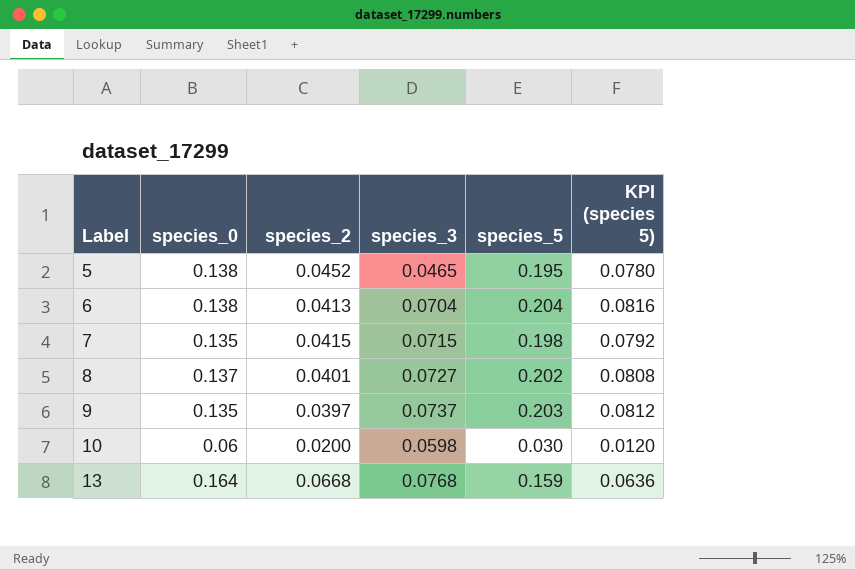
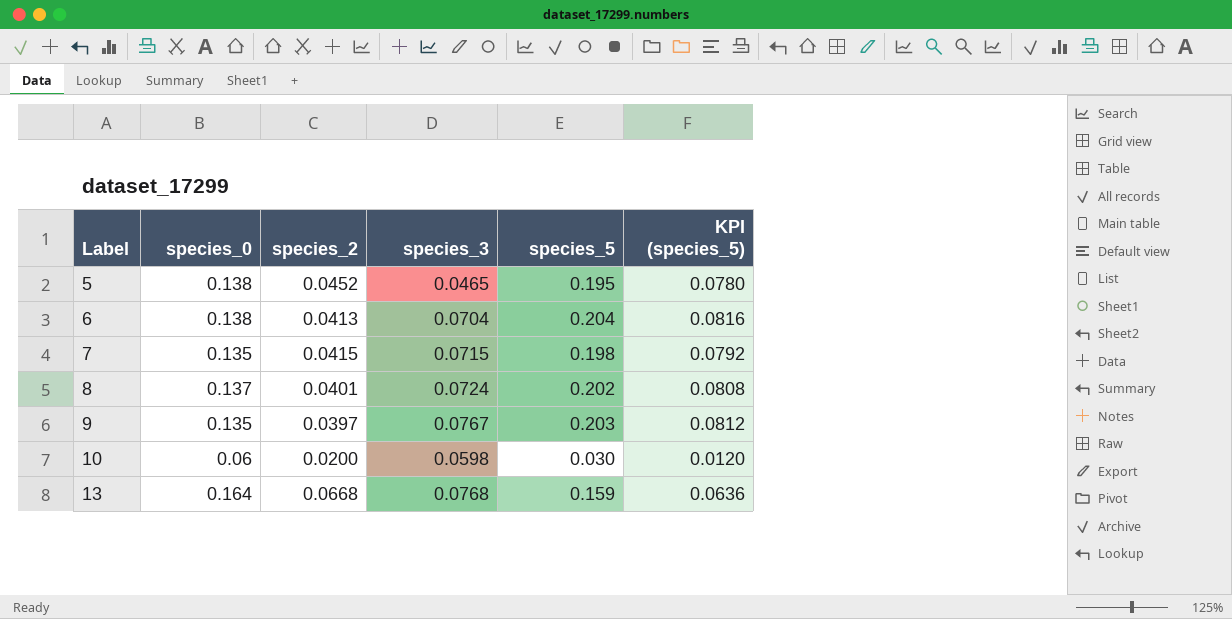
column name: KPI (species 5) -> KPI (species_5)
8 | species_3: 0.0727 -> 0.0724
9 | species_3: 0.0737 -> 0.0767

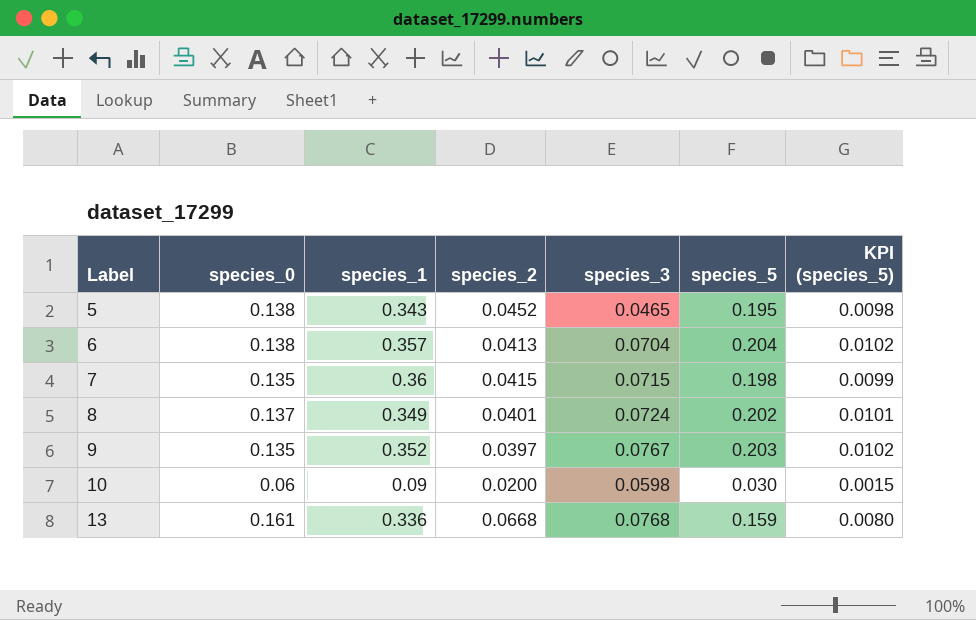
column species_1 | position: none -> 3
column KPI (species_5) | formula: [species_5] * 0.4 -> [species_5] * 0.05
13 | species_0: 0.164 -> 0.161

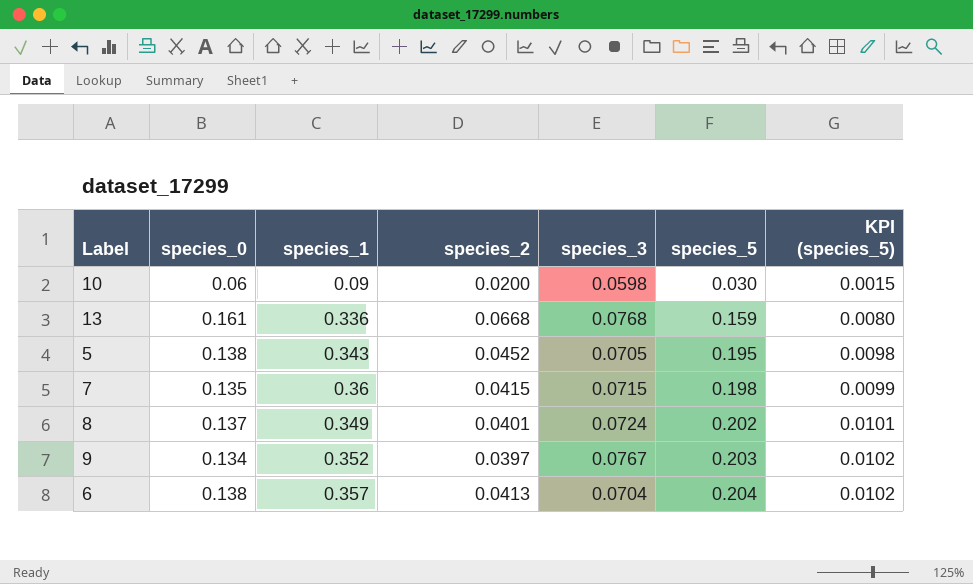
row order: Label ascending -> species_5 ascending
5 | species_3: 0.0465 -> 0.0705
9 | species_0: 0.135 -> 0.134

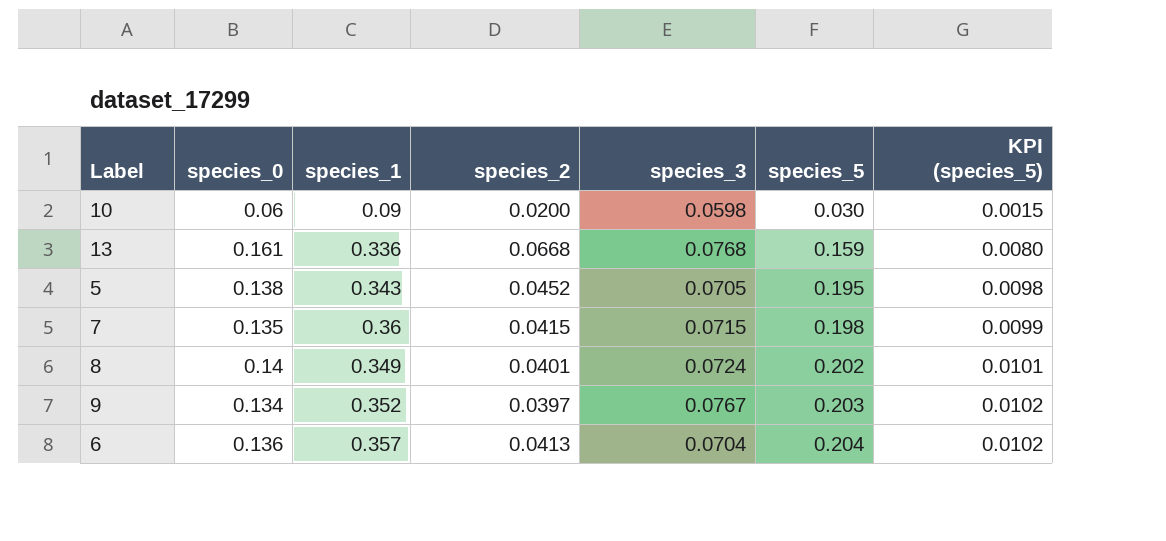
8 | species_0: 0.137 -> 0.14
6 | species_0: 0.138 -> 0.136

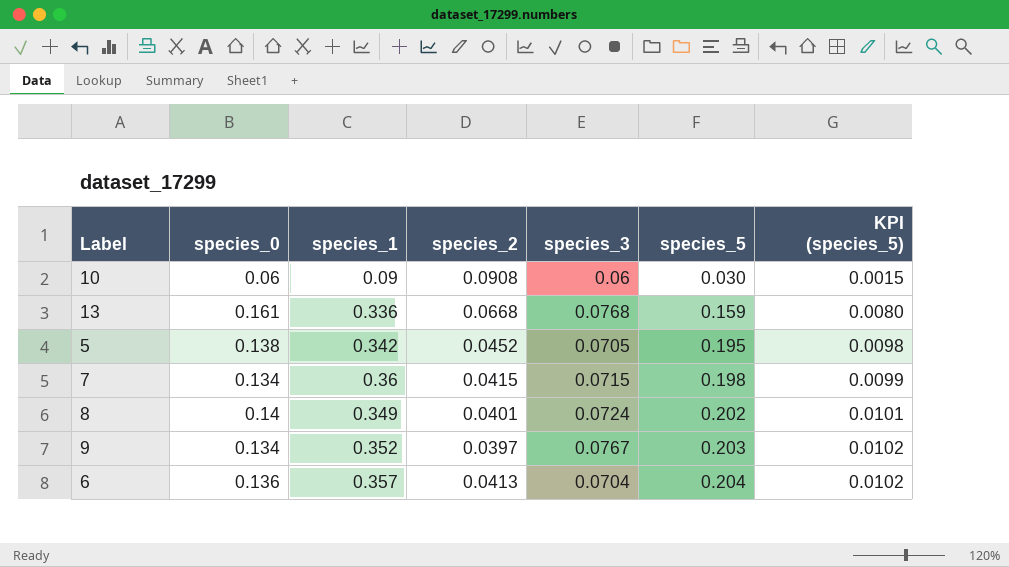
10 | species_2: 0.0200 -> 0.0908
10 | species_3: 0.0598 -> 0.06
5 | species_1: 0.343 -> 0.342
7 | species_0: 0.135 -> 0.134

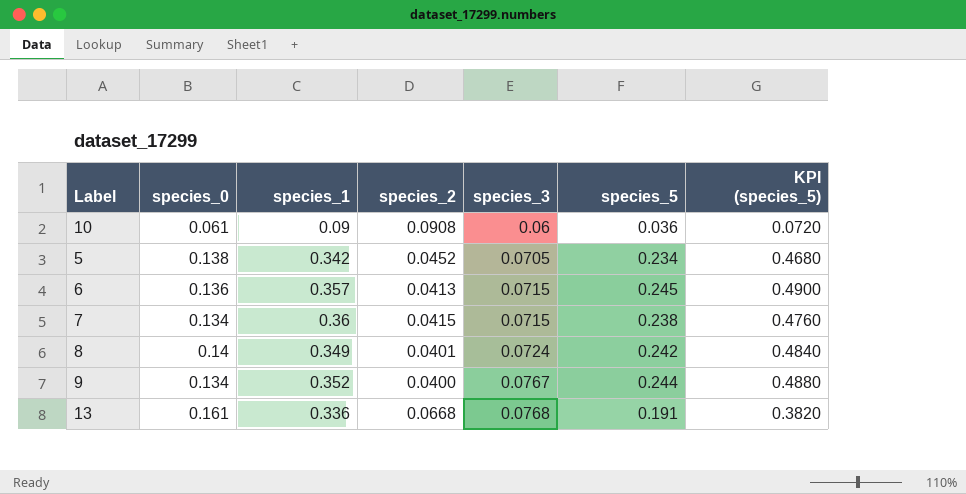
row order: species_5 ascending -> species_3 ascending
column KPI (species_5) | formula: [species_5] * 0.05 -> [species_5] * 2
10 | species_0: 0.06 -> 0.061
10 | species_5: 0.030 -> 0.036
5 | species_5: 0.195 -> 0.234
6 | species_3: 0.0704 -> 0.0715
6 | species_5: 0.204 -> 0.245
7 | species_5: 0.198 -> 0.238
8 | species_5: 0.202 -> 0.242
9 | species_2: 0.0397 -> 0.0400
9 | species_5: 0.203 -> 0.244
13 | species_5: 0.159 -> 0.191

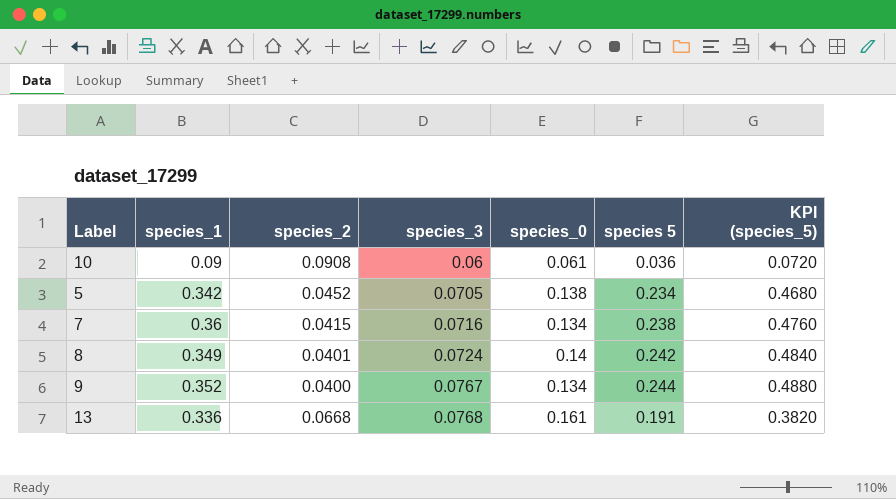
column species_0 | position: 2 -> 5
column name: species_5 -> species 5
row 6: 0.136 | 0.357 | 0.0413 | 0.0715 | 0.245 | 0.4900 -> none
7 | species_3: 0.0715 -> 0.0716

